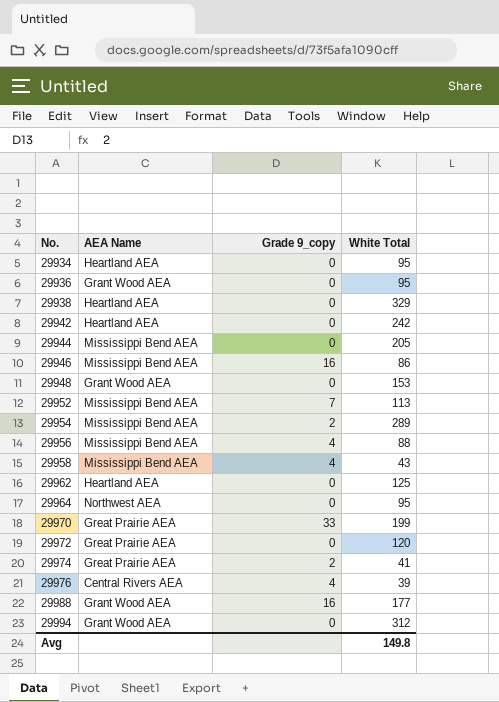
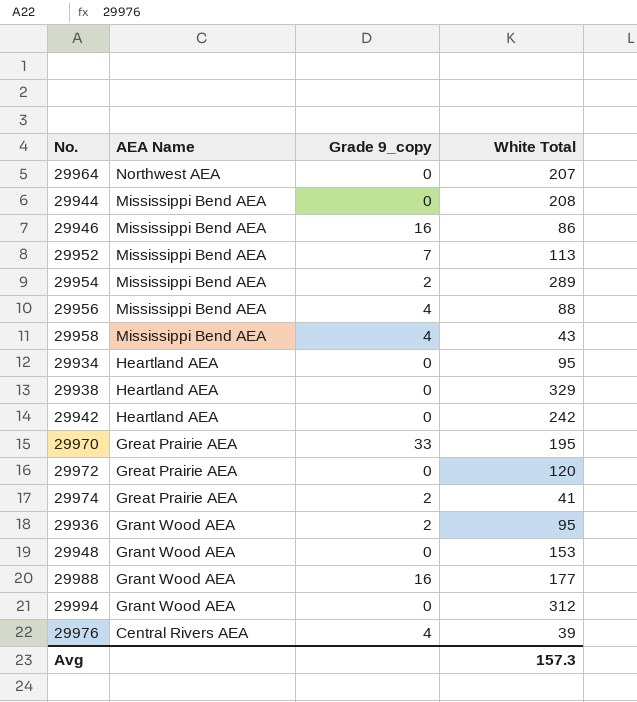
row order: No. ascending -> AEA Name descending
row 29962: Heartland AEA | 0 | 125 -> none
29964 | White Total: 95 -> 207
29944 | White Total: 205 -> 208
29970 | White Total: 199 -> 195
29936 | Grade 9_copy: 0 -> 2
Avg | White Total: 149.8 -> 157.3

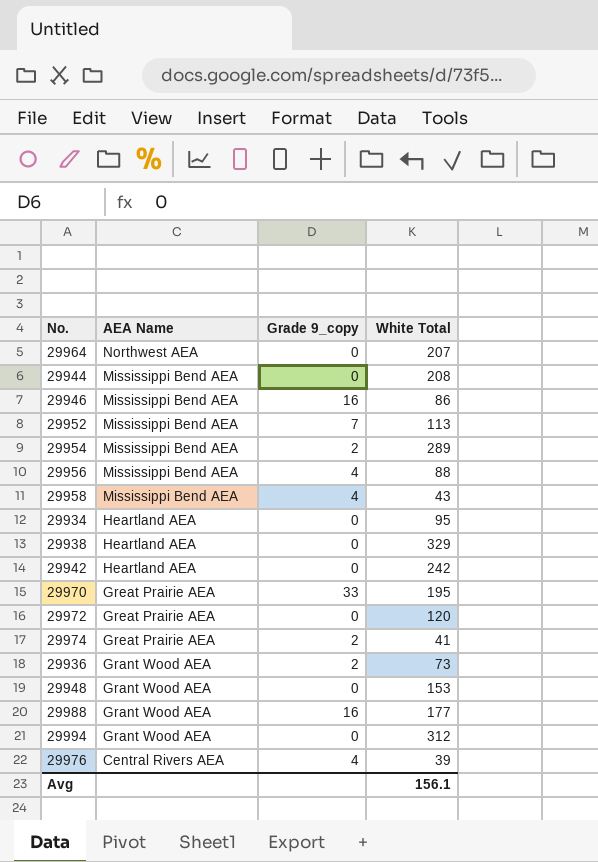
29936 | White Total: 95 -> 73
Avg | White Total: 157.3 -> 156.1

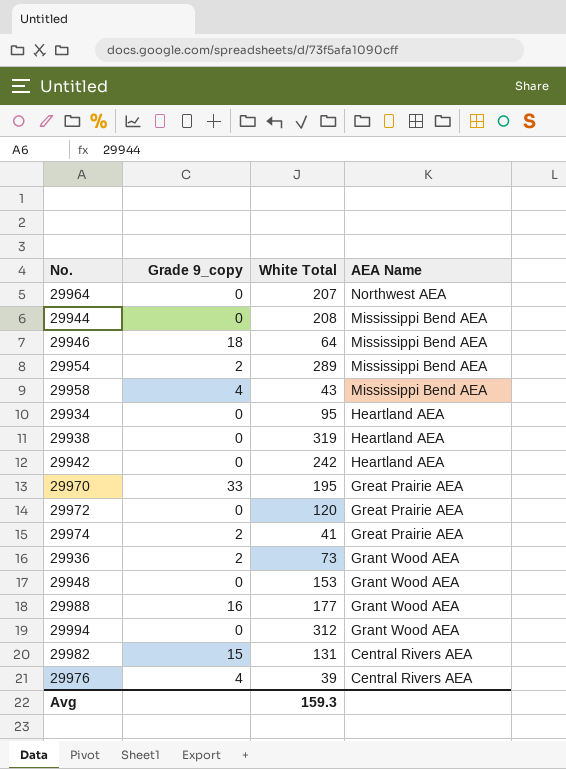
column AEA Name | position: 2 -> 4
row 29952: Mississippi Bend AEA | 7 | 113 -> none
row 29956: Mississippi Bend AEA | 4 | 88 -> none
29946 | Grade 9_copy: 16 -> 18
29946 | White Total: 86 -> 64
29938 | White Total: 329 -> 319
row 29982: none -> 15 | 131 | Central Rivers AEA
Avg | White Total: 156.1 -> 159.3

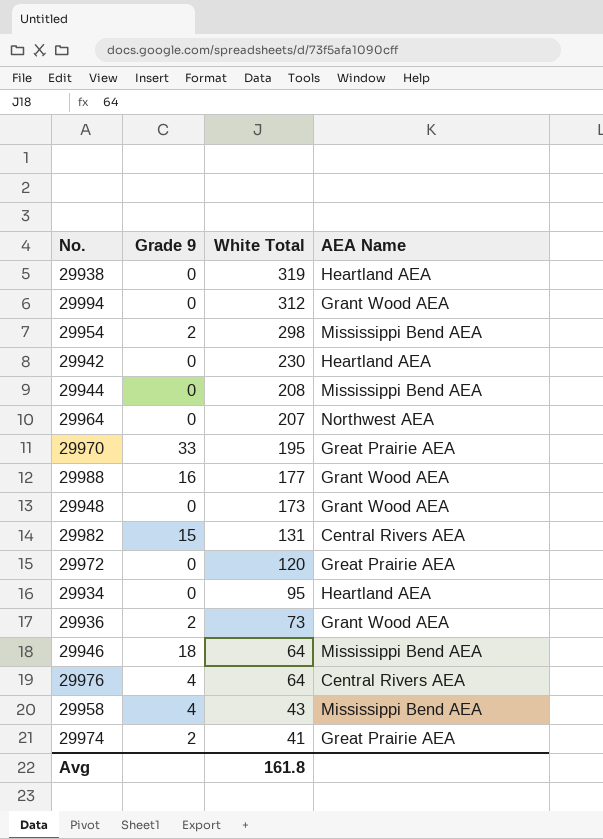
row order: AEA Name descending -> White Total descending
column name: Grade 9_copy -> Grade 9
29954 | White Total: 289 -> 298
29942 | White Total: 242 -> 230
29948 | White Total: 153 -> 173
29976 | White Total: 39 -> 64
Avg | White Total: 159.3 -> 161.8

